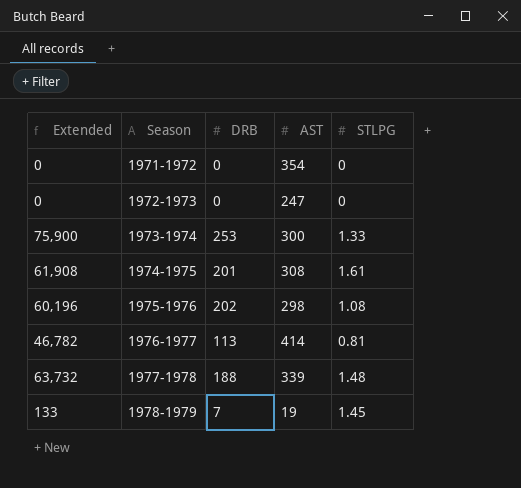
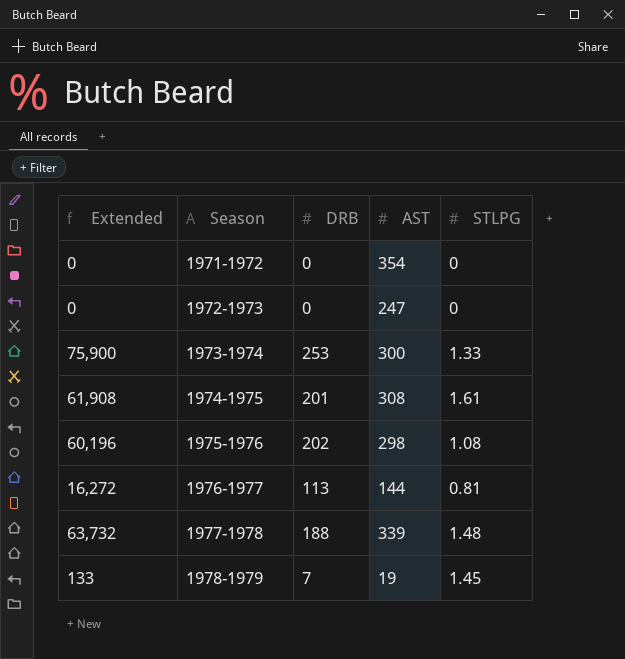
1976-1977 | Extended: 46,782 -> 16,272
1976-1977 | AST: 414 -> 144

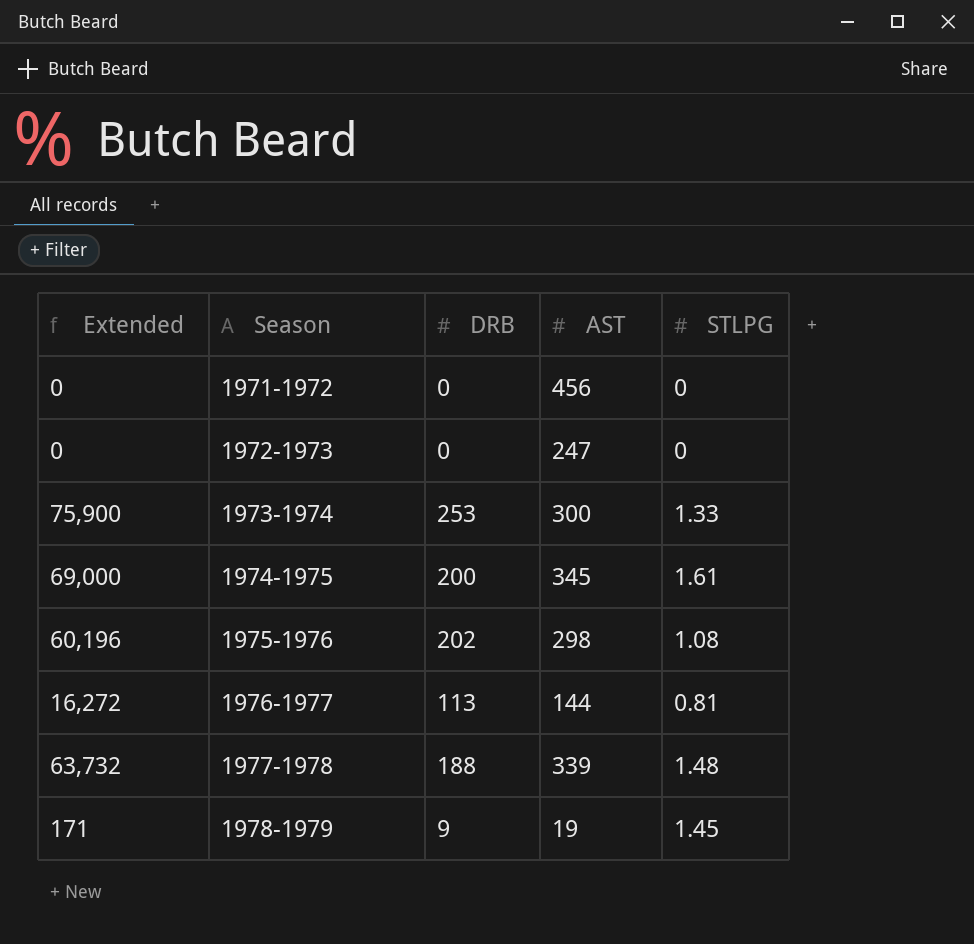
1971-1972 | AST: 354 -> 456
1974-1975 | Extended: 61,908 -> 69,000
1974-1975 | DRB: 201 -> 200
1974-1975 | AST: 308 -> 345
1978-1979 | Extended: 133 -> 171
1978-1979 | DRB: 7 -> 9

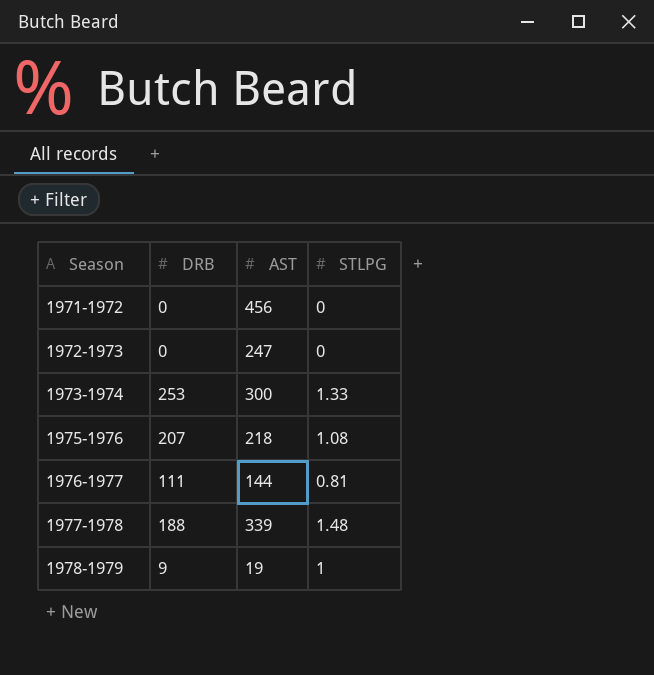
column Extended | formula: [DRB] * [AST] -> none
row 1974-1975: 69,000 | 200 | 345 | 1.61 -> none
1975-1976 | DRB: 202 -> 207
1975-1976 | AST: 298 -> 218
1976-1977 | DRB: 113 -> 111
1978-1979 | STLPG: 1.45 -> 1

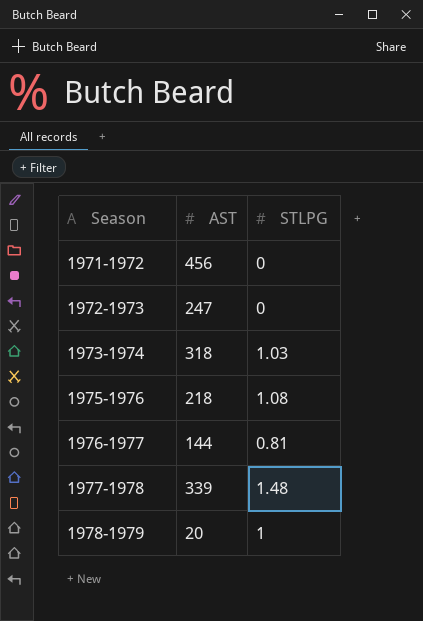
column DRB | position: 2 -> none
1973-1974 | AST: 300 -> 318
1973-1974 | STLPG: 1.33 -> 1.03
1978-1979 | AST: 19 -> 20

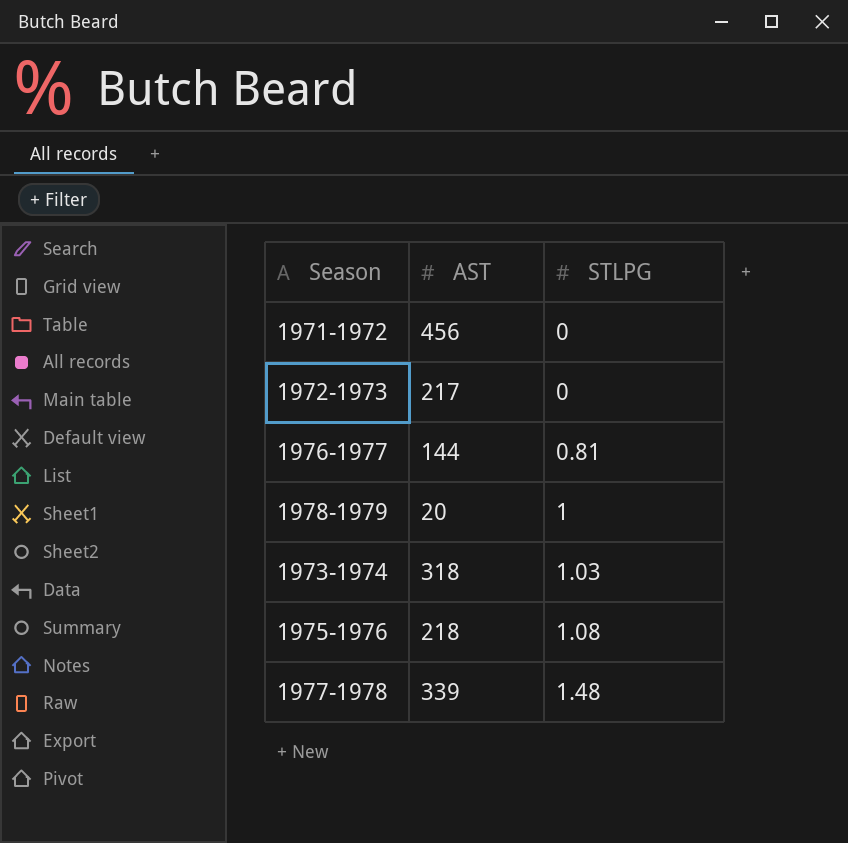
row order: Season ascending -> STLPG ascending
1972-1973 | AST: 247 -> 217

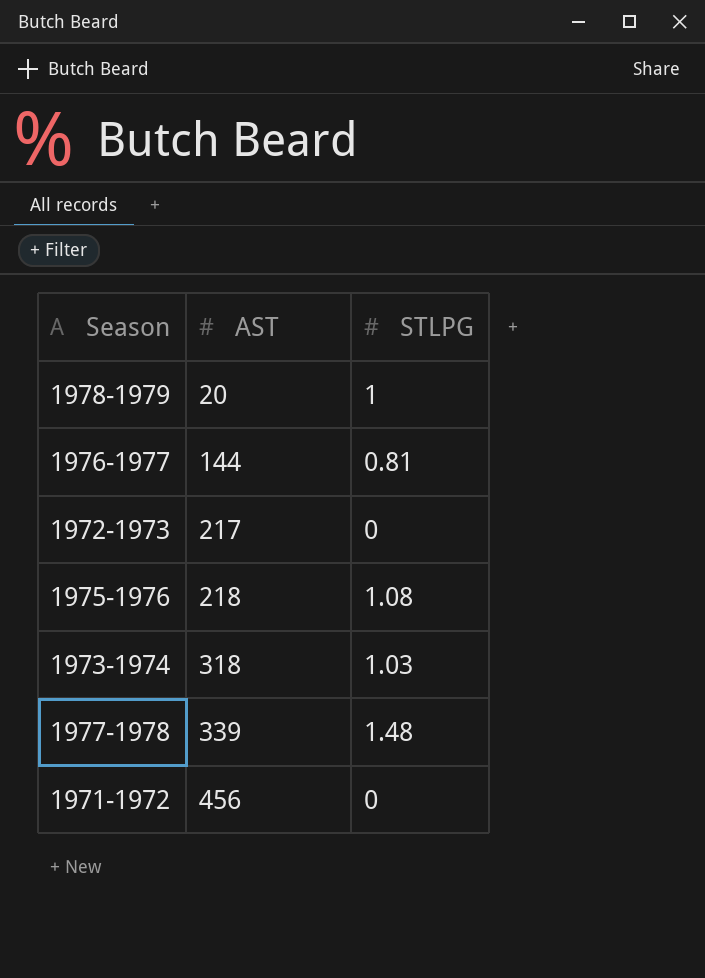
row order: STLPG ascending -> AST ascending

